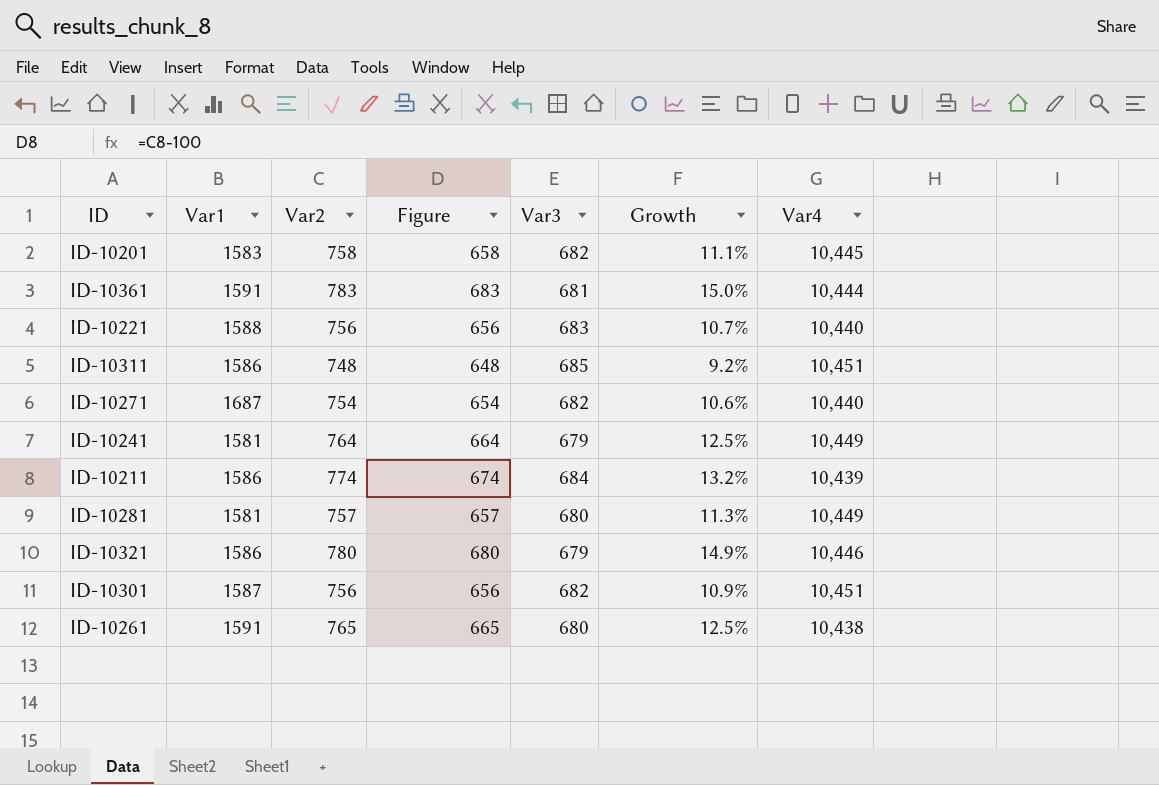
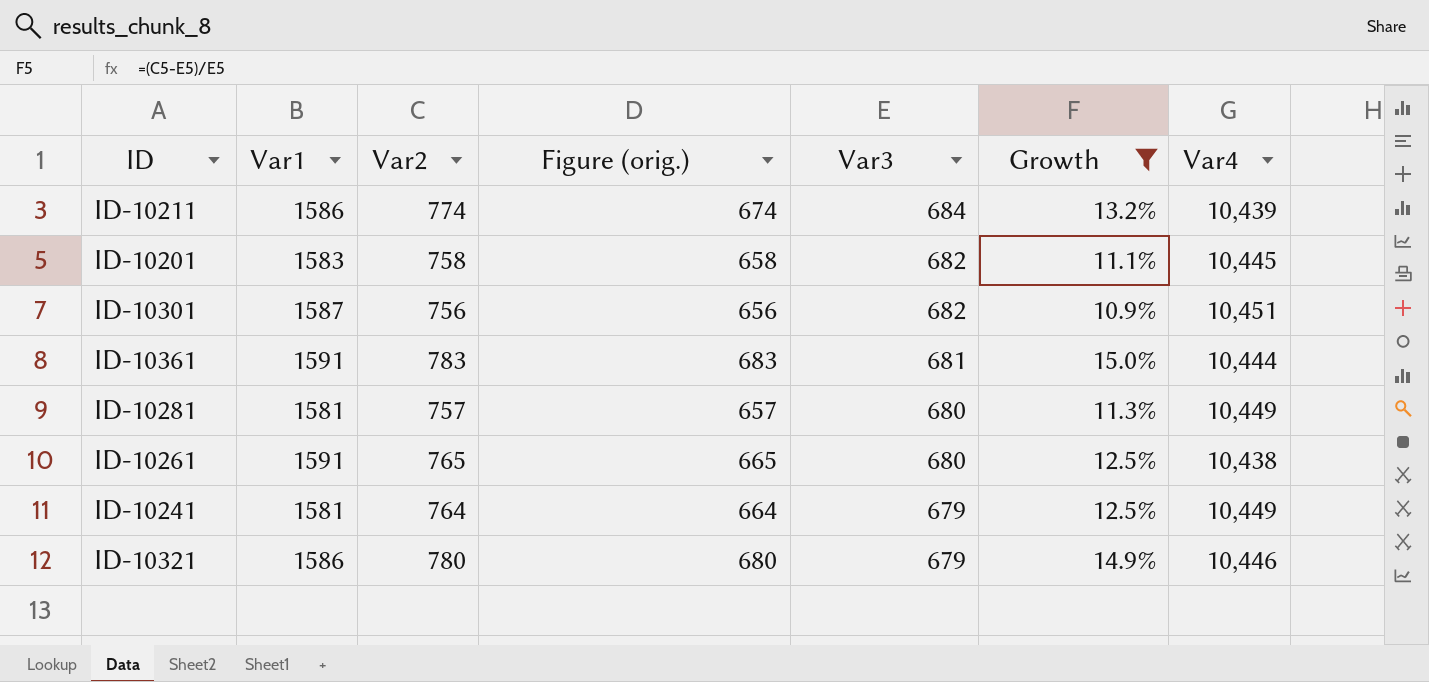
filter: none -> Growth >= 10.9%
row order: none -> Var3 descending
column name: Figure -> Figure (orig.)

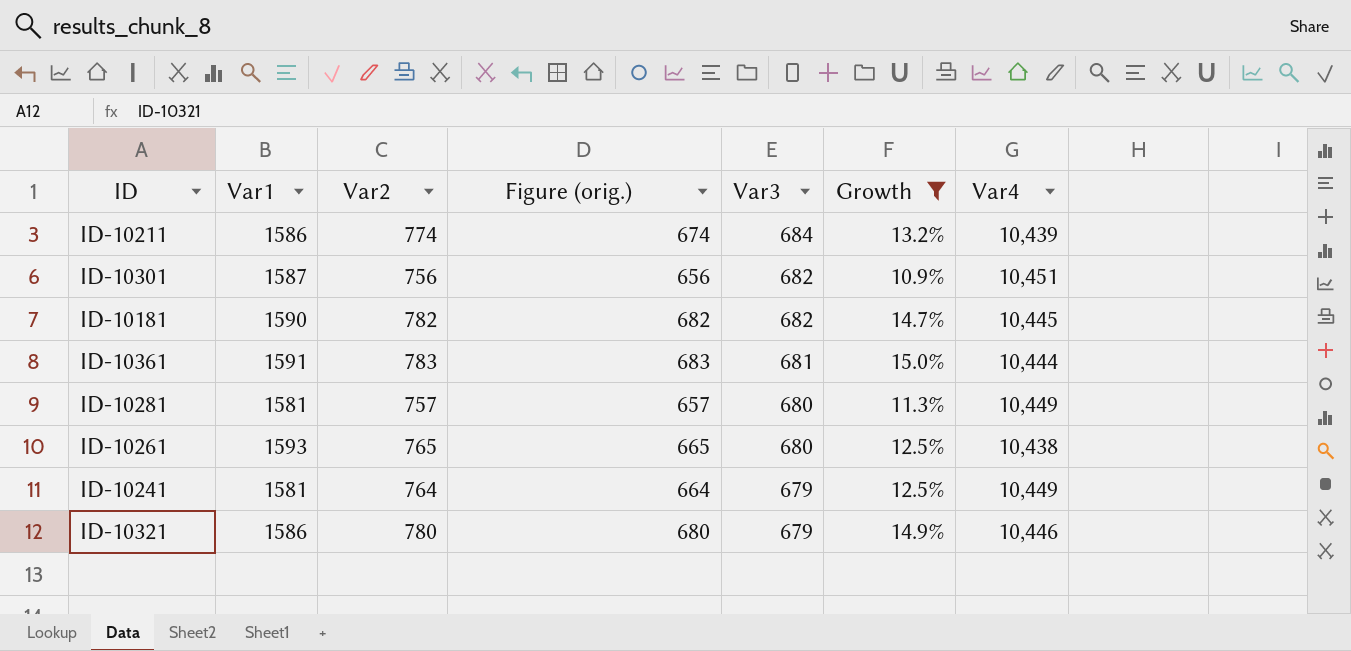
row ID-10201: 1583 | 758 | 658 | 682 | 11.1% | 10,445 -> none
row ID-10181: none -> 1590 | 782 | 682 | 682 | 14.7% | 10,445
ID-10261 | Var1: 1591 -> 1593

